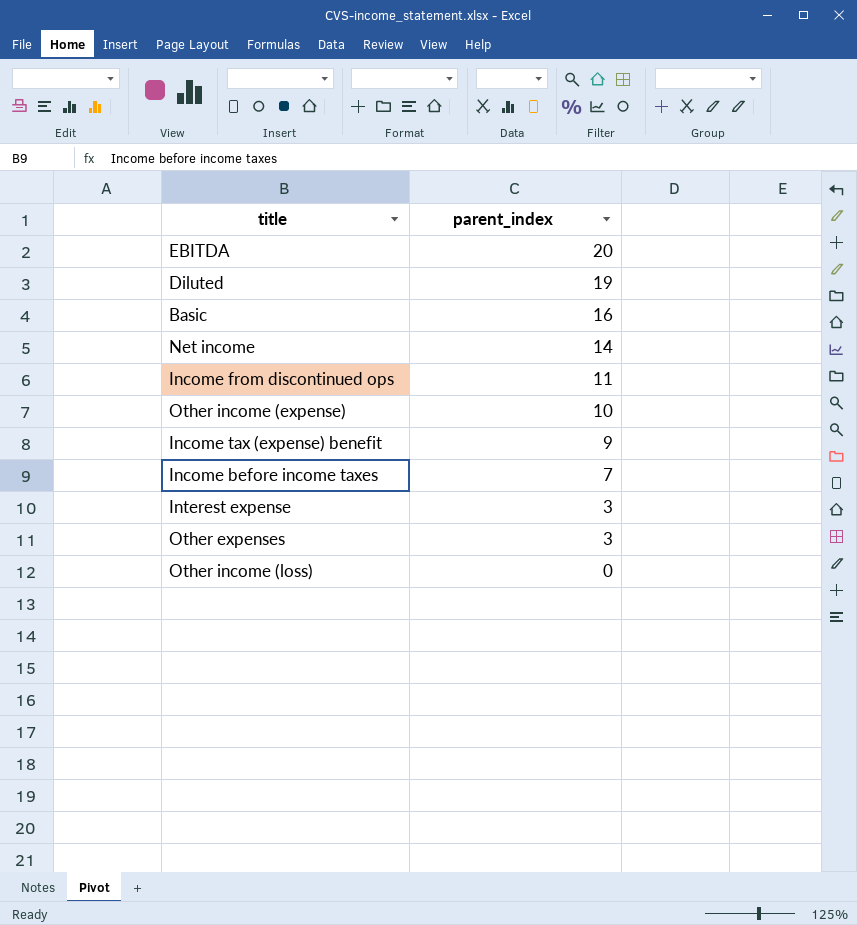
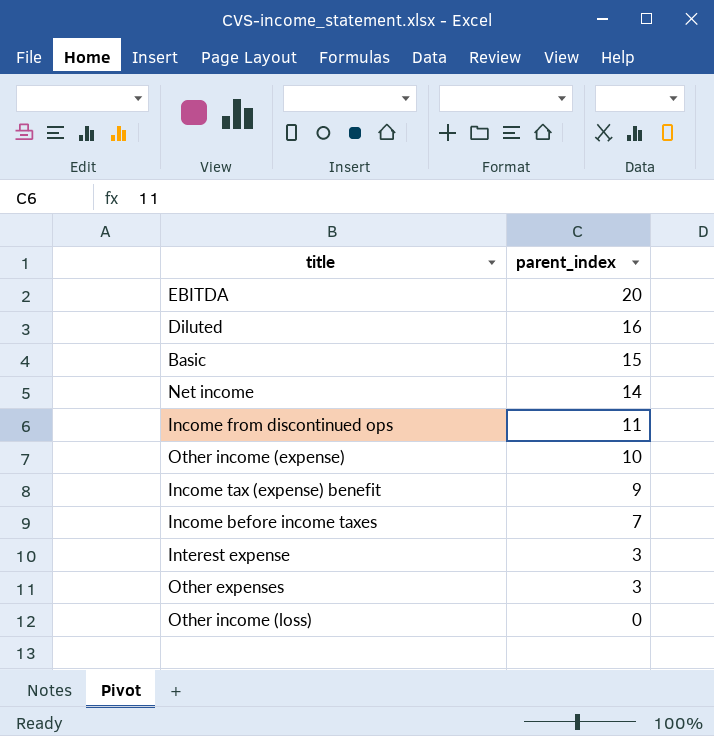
Diluted | parent_index: 19 -> 16
Basic | parent_index: 16 -> 15

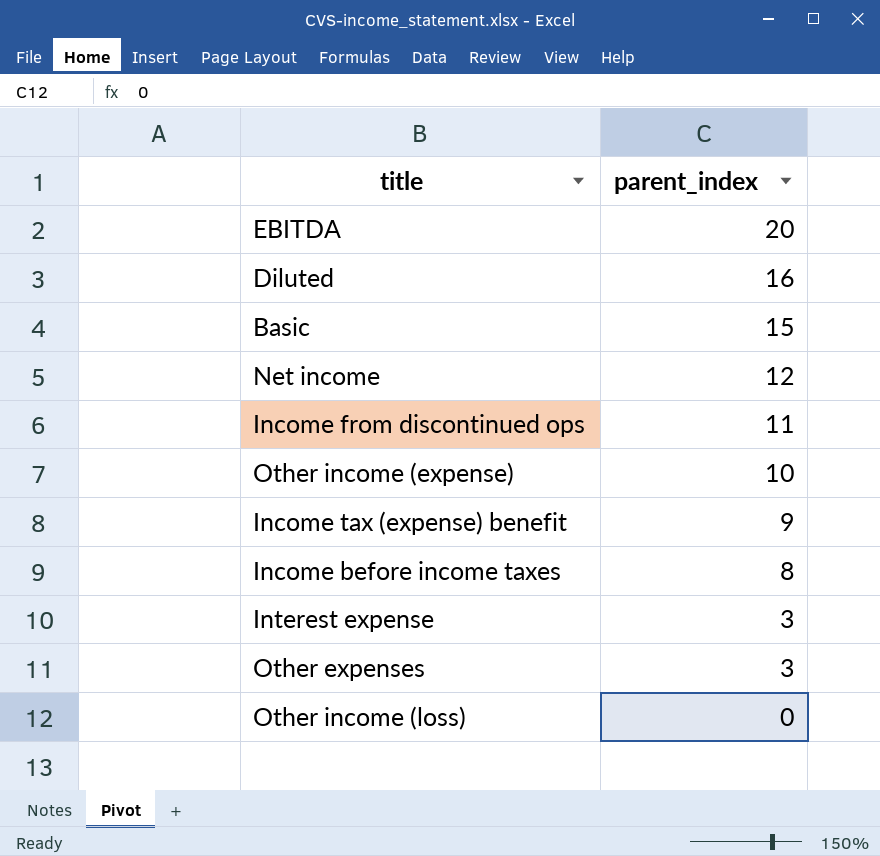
Net income | parent_index: 14 -> 12
Income before income taxes | parent_index: 7 -> 8

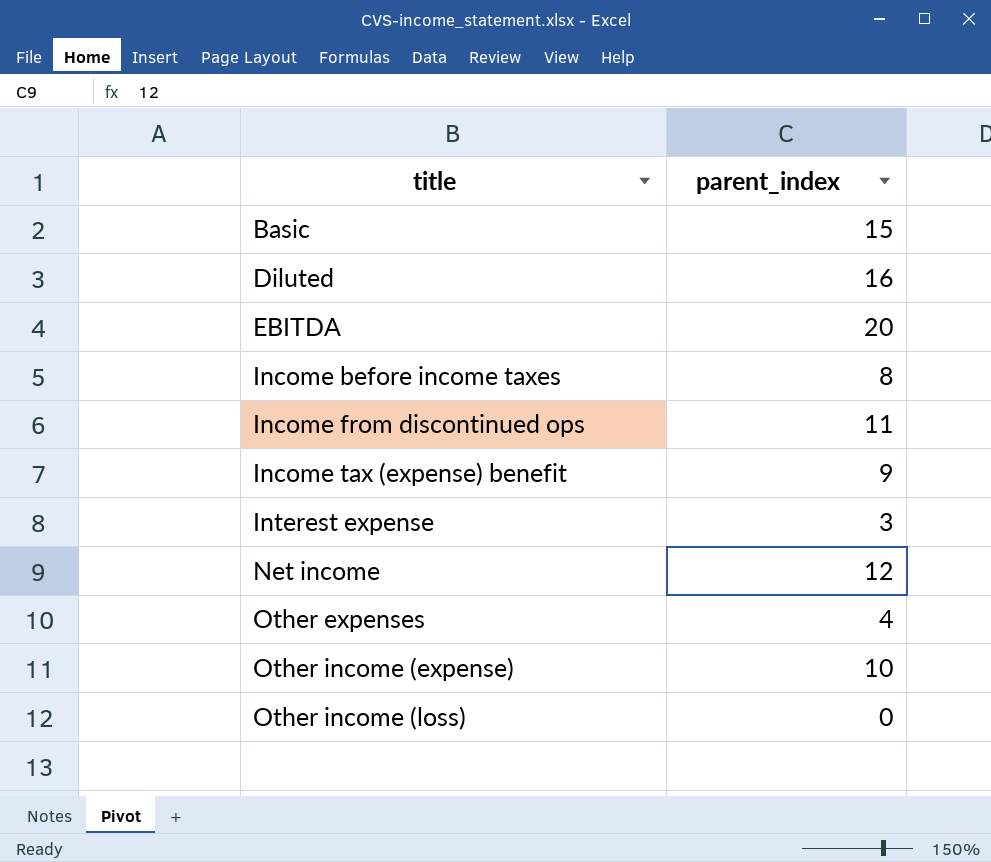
row order: parent_index descending -> title ascending
Other expenses | parent_index: 3 -> 4

